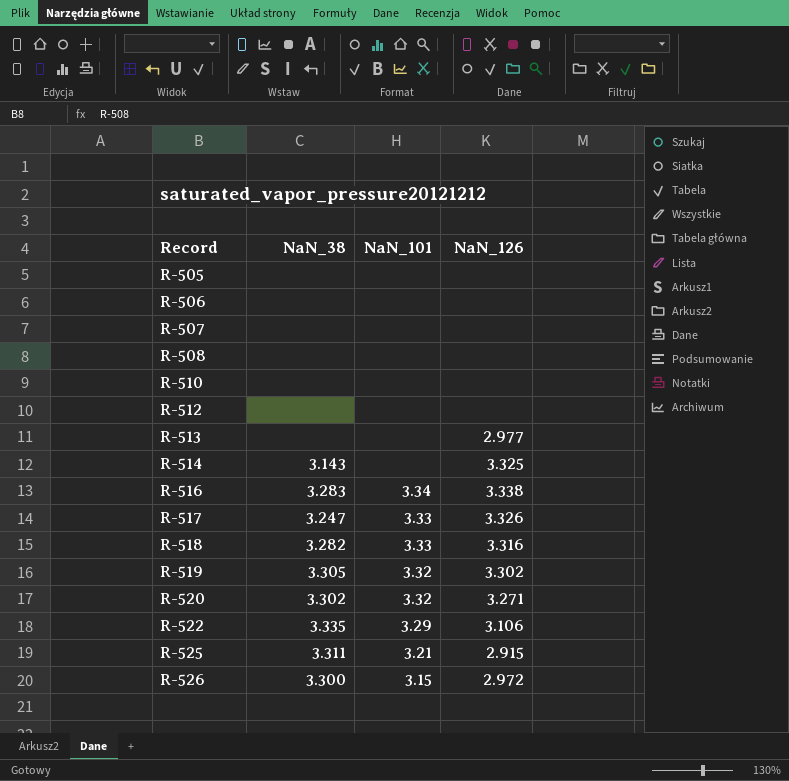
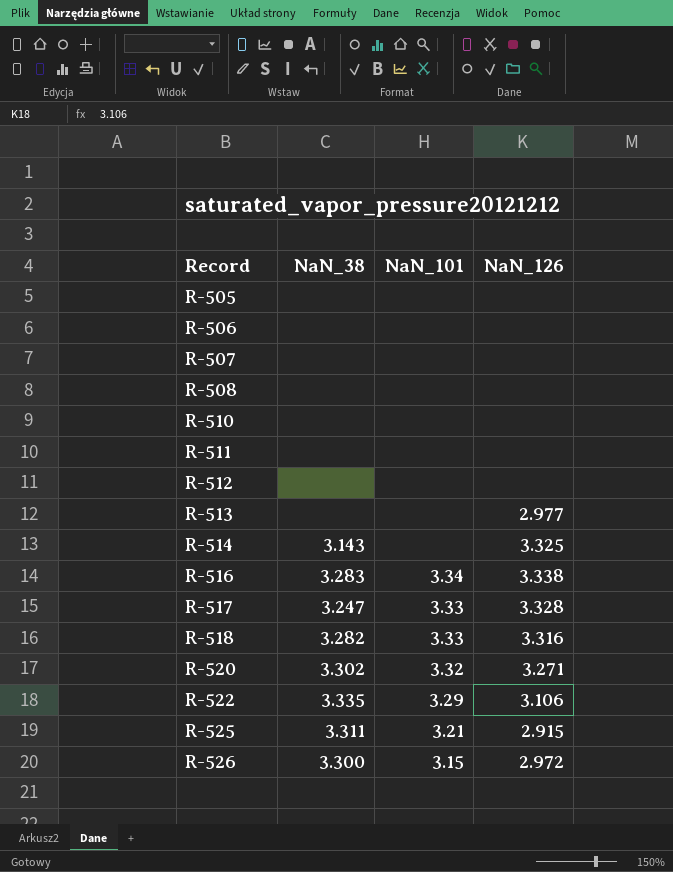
row R-519: 3.305 | 3.32 | 3.302 -> none
row R-511: none -> none | none | none
R-517 | NaN_126: 3.326 -> 3.328

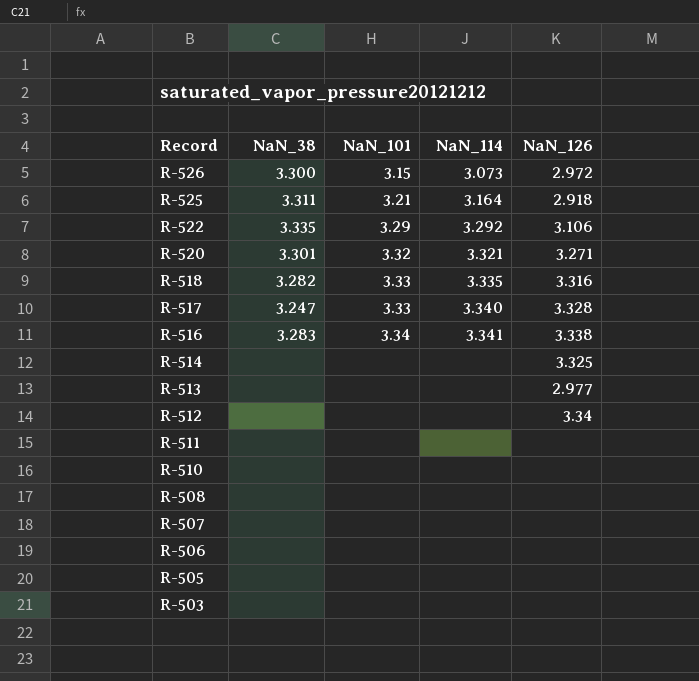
row order: Record ascending -> Record descending
column NaN_114 | position: none -> 4
R-525 | NaN_126: 2.915 -> 2.918
R-520 | NaN_38: 3.302 -> 3.301
R-514 | NaN_38: 3.143 -> none
R-512 | NaN_126: none -> 3.34
row R-503: none -> none | none | none | none

